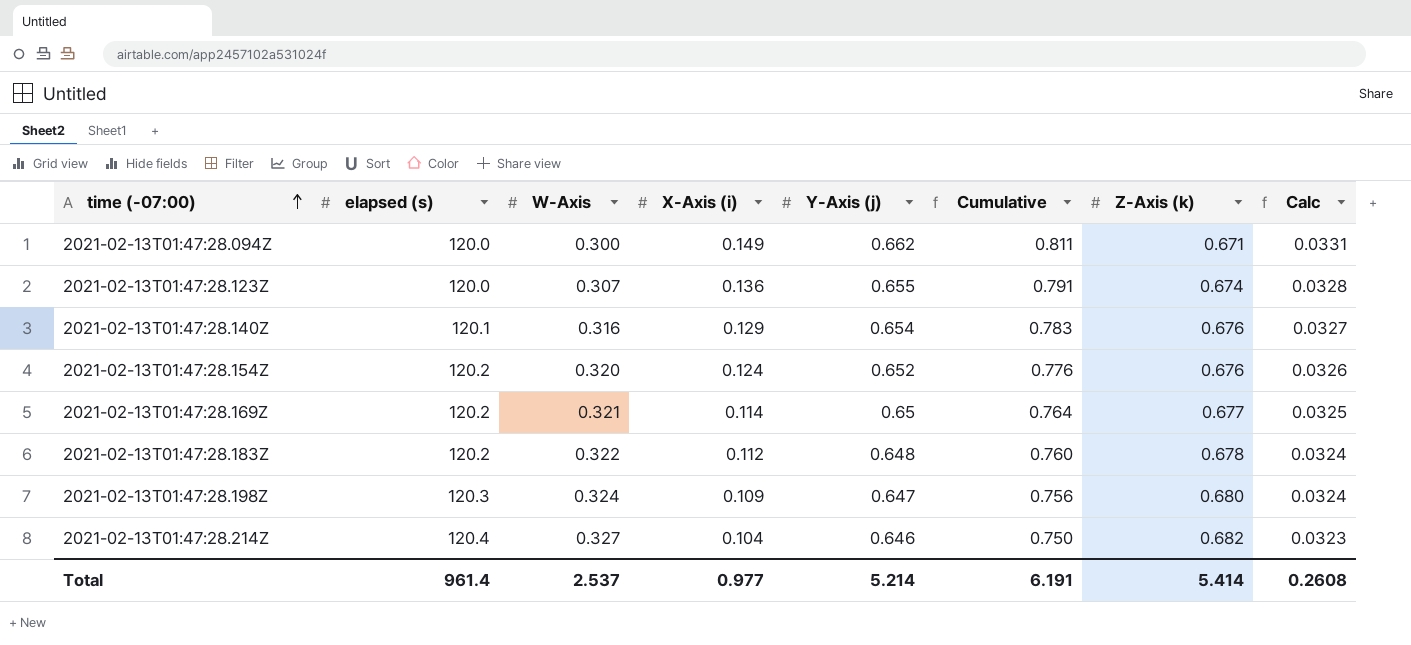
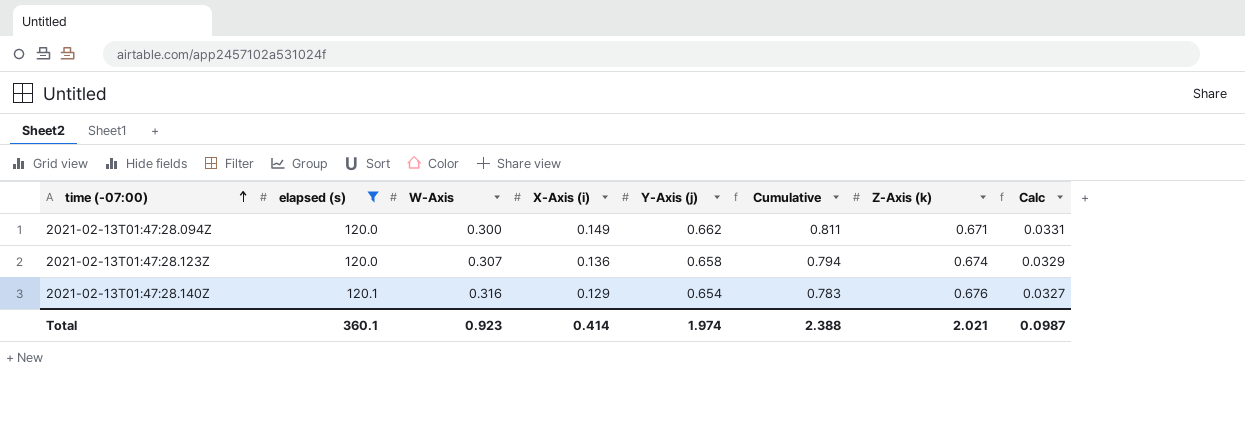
filter: none -> elapsed (s) <= 120.1
2021-02-13T01:47:28.123Z | Y-Axis (j): 0.655 -> 0.658
2021-02-13T01:47:28.123Z | Cumulative: 0.791 -> 0.794
2021-02-13T01:47:28.123Z | Calc: 0.0328 -> 0.0329
Total | elapsed (s): 961.4 -> 360.1
Total | W-Axis: 2.537 -> 0.923
Total | X-Axis (i): 0.977 -> 0.414
Total | Y-Axis (j): 5.214 -> 1.974
Total | Cumulative: 6.191 -> 2.388
Total | Z-Axis (k): 5.414 -> 2.021
Total | Calc: 0.2608 -> 0.0987

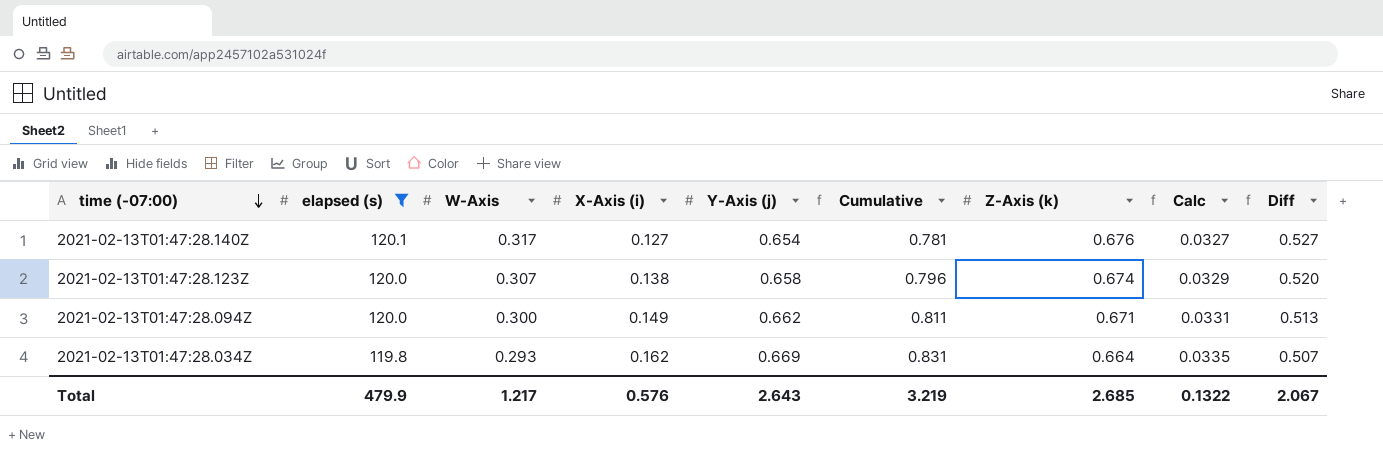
row order: time (-07:00) ascending -> time (-07:00) descending
column Diff | formula: none -> [Y-Axis (j)] - [X-Axis (i)]
2021-02-13T01:47:28.140Z | W-Axis: 0.316 -> 0.317
2021-02-13T01:47:28.140Z | X-Axis (i): 0.129 -> 0.127
2021-02-13T01:47:28.140Z | Cumulative: 0.783 -> 0.781
2021-02-13T01:47:28.123Z | X-Axis (i): 0.136 -> 0.138
2021-02-13T01:47:28.123Z | Cumulative: 0.794 -> 0.796
row 2021-02-13T01:47:28.034Z: none -> 119.8 | 0.293 | 0.162 | 0.669 | 0.831 | 0.664 | 0.0335 | 0.507
Total | elapsed (s): 360.1 -> 479.9
Total | W-Axis: 0.923 -> 1.217
Total | X-Axis (i): 0.414 -> 0.576
Total | Y-Axis (j): 1.974 -> 2.643
Total | Cumulative: 2.388 -> 3.219
Total | Z-Axis (k): 2.021 -> 2.685
Total | Calc: 0.0987 -> 0.1322

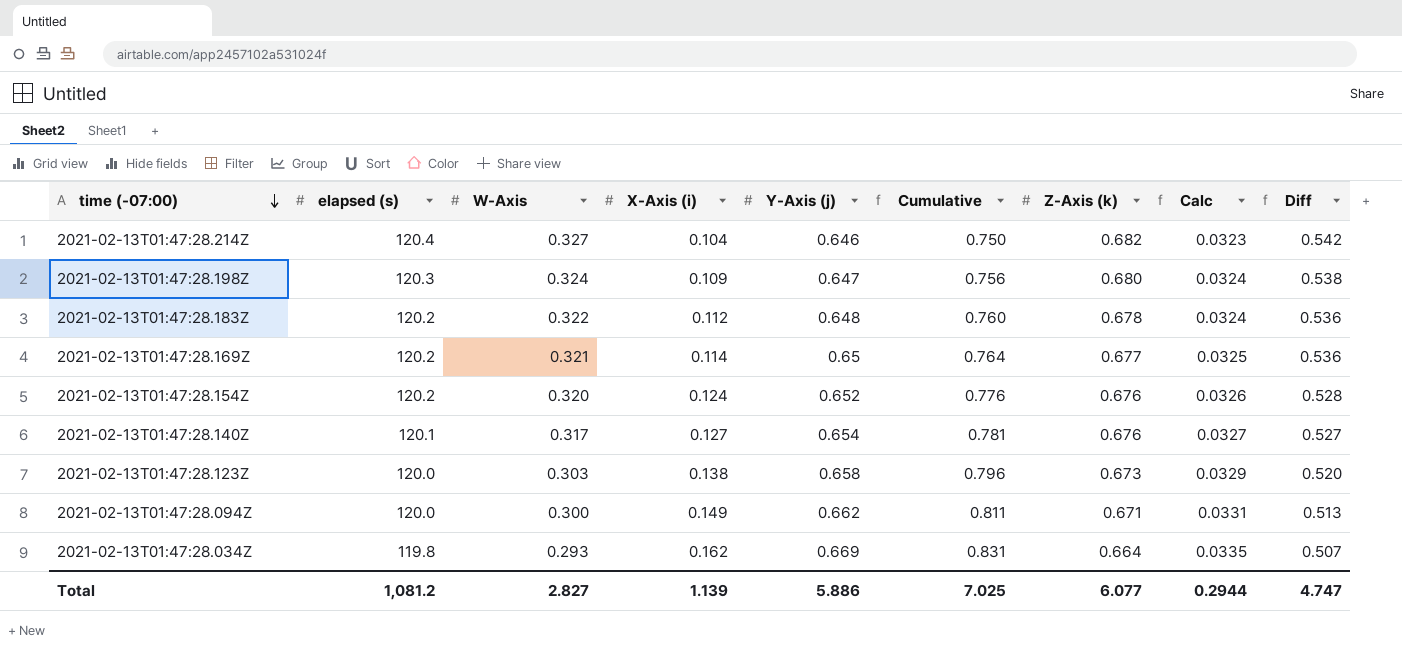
filter: elapsed (s) <= 120.1 -> none
2021-02-13T01:47:28.123Z | W-Axis: 0.307 -> 0.303
2021-02-13T01:47:28.123Z | Z-Axis (k): 0.674 -> 0.673
Total | elapsed (s): 479.9 -> 1,081.2
Total | W-Axis: 1.217 -> 2.827
Total | X-Axis (i): 0.576 -> 1.139
Total | Y-Axis (j): 2.643 -> 5.886
Total | Cumulative: 3.219 -> 7.025
Total | Z-Axis (k): 2.685 -> 6.077
Total | Calc: 0.1322 -> 0.2944
Total | Diff: 2.067 -> 4.747

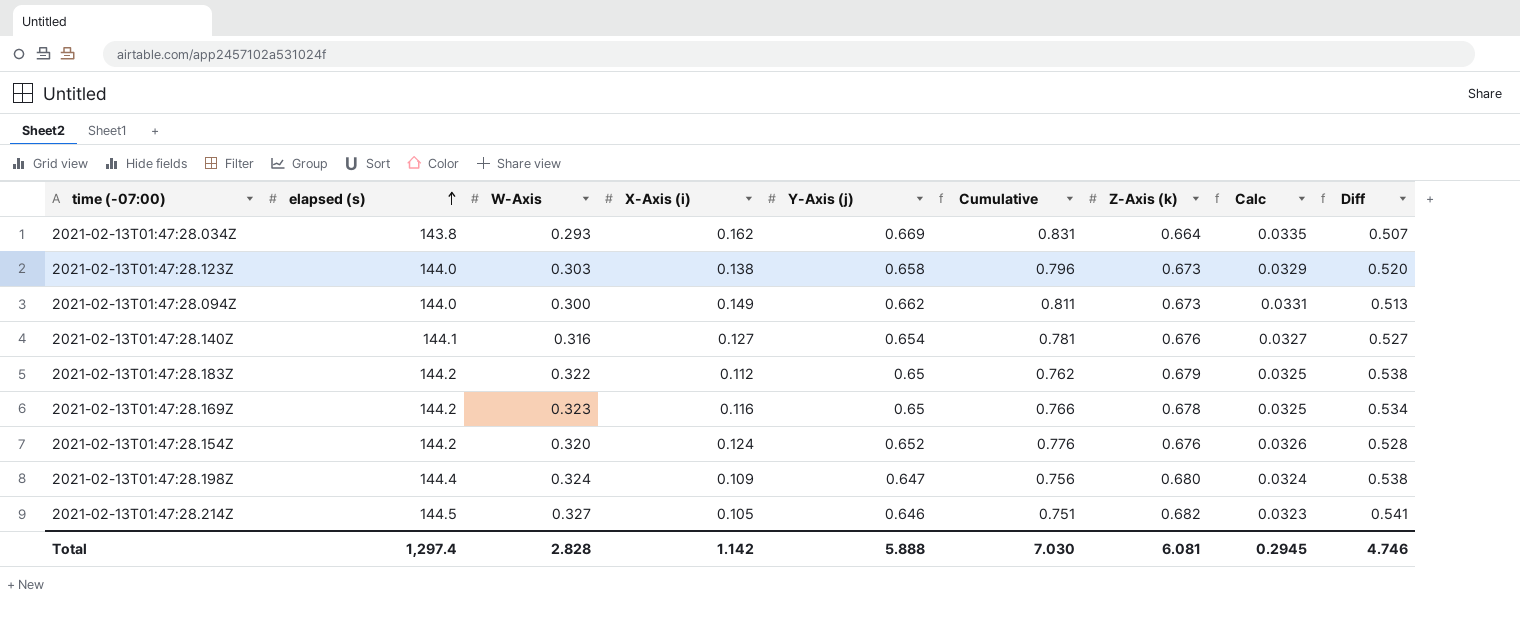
row order: time (-07:00) descending -> elapsed (s) ascending
2021-02-13T01:47:28.034Z | elapsed (s): 119.8 -> 143.8
2021-02-13T01:47:28.123Z | elapsed (s): 120.0 -> 144.0
2021-02-13T01:47:28.094Z | elapsed (s): 120.0 -> 144.0
2021-02-13T01:47:28.094Z | Z-Axis (k): 0.671 -> 0.673
2021-02-13T01:47:28.140Z | elapsed (s): 120.1 -> 144.1
2021-02-13T01:47:28.140Z | W-Axis: 0.317 -> 0.316
2021-02-13T01:47:28.183Z | elapsed (s): 120.2 -> 144.2
2021-02-13T01:47:28.183Z | Y-Axis (j): 0.648 -> 0.65
2021-02-13T01:47:28.183Z | Cumulative: 0.760 -> 0.762
2021-02-13T01:47:28.183Z | Z-Axis (k): 0.678 -> 0.679
2021-02-13T01:47:28.183Z | Calc: 0.0324 -> 0.0325
2021-02-13T01:47:28.183Z | Diff: 0.536 -> 0.538
2021-02-13T01:47:28.169Z | elapsed (s): 120.2 -> 144.2
2021-02-13T01:47:28.169Z | W-Axis: 0.321 -> 0.323
2021-02-13T01:47:28.169Z | X-Axis (i): 0.114 -> 0.116
2021-02-13T01:47:28.169Z | Cumulative: 0.764 -> 0.766
2021-02-13T01:47:28.169Z | Z-Axis (k): 0.677 -> 0.678
2021-02-13T01:47:28.169Z | Diff: 0.536 -> 0.534
2021-02-13T01:47:28.154Z | elapsed (s): 120.2 -> 144.2
2021-02-13T01:47:28.198Z | elapsed (s): 120.3 -> 144.4
2021-02-13T01:47:28.214Z | elapsed (s): 120.4 -> 144.5
2021-02-13T01:47:28.214Z | X-Axis (i): 0.104 -> 0.105
2021-02-13T01:47:28.214Z | Cumulative: 0.750 -> 0.751
2021-02-13T01:47:28.214Z | Diff: 0.542 -> 0.541
Total | elapsed (s): 1,081.2 -> 1,297.4
Total | W-Axis: 2.827 -> 2.828
Total | X-Axis (i): 1.139 -> 1.142
Total | Y-Axis (j): 5.886 -> 5.888
Total | Cumulative: 7.025 -> 7.030
Total | Z-Axis (k): 6.077 -> 6.081
Total | Calc: 0.2944 -> 0.2945
Total | Diff: 4.747 -> 4.746

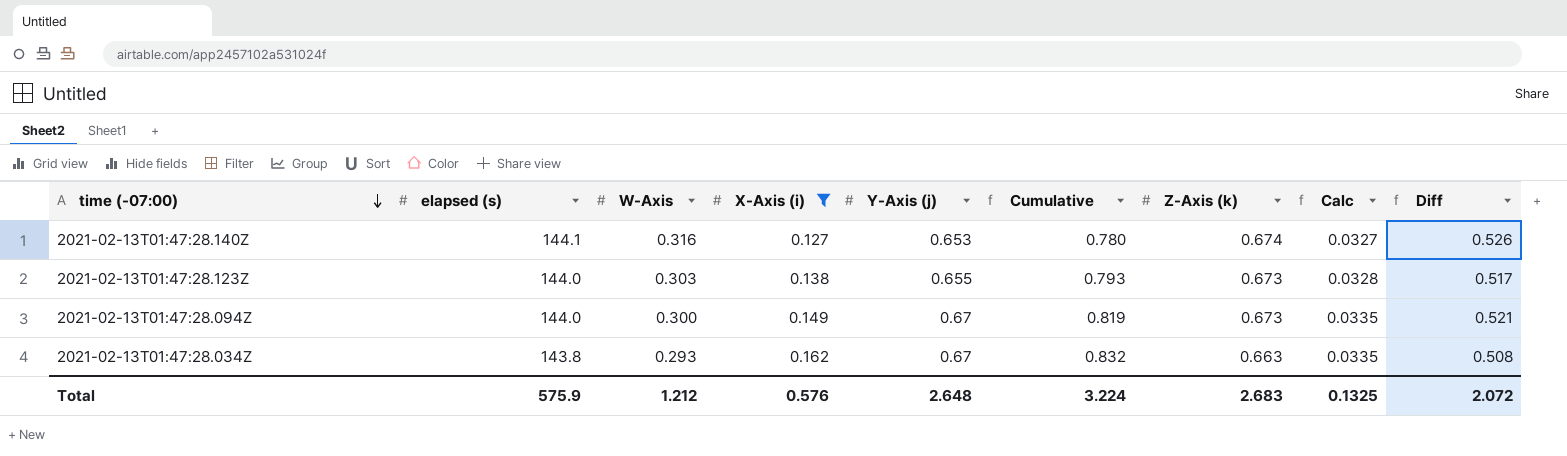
filter: none -> X-Axis (i) >= 0.127
row order: elapsed (s) ascending -> time (-07:00) descending
2021-02-13T01:47:28.140Z | Y-Axis (j): 0.654 -> 0.653
2021-02-13T01:47:28.140Z | Cumulative: 0.781 -> 0.780
2021-02-13T01:47:28.140Z | Z-Axis (k): 0.676 -> 0.674
2021-02-13T01:47:28.140Z | Diff: 0.527 -> 0.526
2021-02-13T01:47:28.123Z | Y-Axis (j): 0.658 -> 0.655
2021-02-13T01:47:28.123Z | Cumulative: 0.796 -> 0.793
2021-02-13T01:47:28.123Z | Calc: 0.0329 -> 0.0328
2021-02-13T01:47:28.123Z | Diff: 0.520 -> 0.517
2021-02-13T01:47:28.094Z | Y-Axis (j): 0.662 -> 0.67
2021-02-13T01:47:28.094Z | Cumulative: 0.811 -> 0.819
2021-02-13T01:47:28.094Z | Calc: 0.0331 -> 0.0335
2021-02-13T01:47:28.094Z | Diff: 0.513 -> 0.521
2021-02-13T01:47:28.034Z | Y-Axis (j): 0.669 -> 0.67
2021-02-13T01:47:28.034Z | Cumulative: 0.831 -> 0.832
2021-02-13T01:47:28.034Z | Z-Axis (k): 0.664 -> 0.663
2021-02-13T01:47:28.034Z | Diff: 0.507 -> 0.508
Total | elapsed (s): 1,297.4 -> 575.9
Total | W-Axis: 2.828 -> 1.212
Total | X-Axis (i): 1.142 -> 0.576
Total | Y-Axis (j): 5.888 -> 2.648
Total | Cumulative: 7.030 -> 3.224
Total | Z-Axis (k): 6.081 -> 2.683
Total | Calc: 0.2945 -> 0.1325
Total | Diff: 4.746 -> 2.072

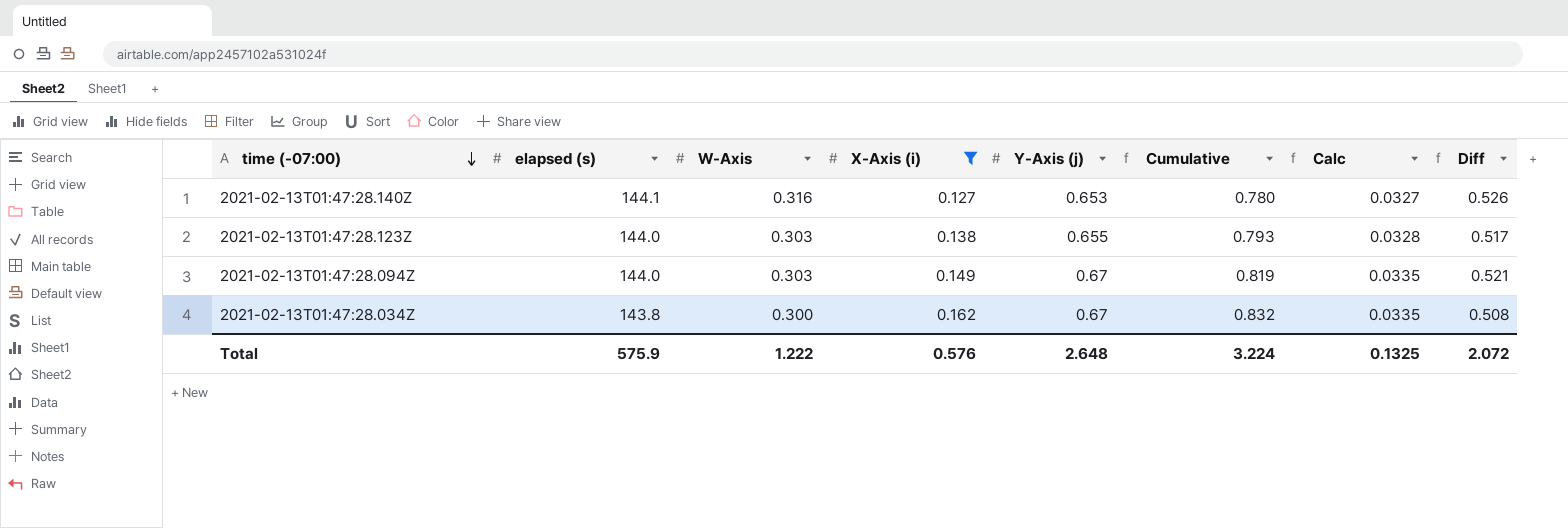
column Z-Axis (k) | position: 7 -> none
2021-02-13T01:47:28.094Z | W-Axis: 0.300 -> 0.303
2021-02-13T01:47:28.034Z | W-Axis: 0.293 -> 0.300
Total | W-Axis: 1.212 -> 1.222

